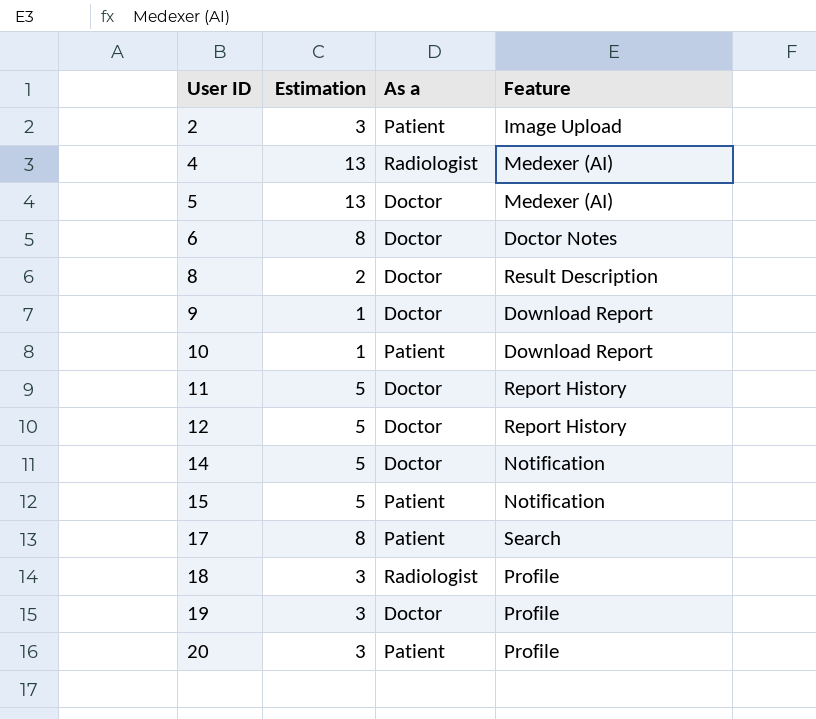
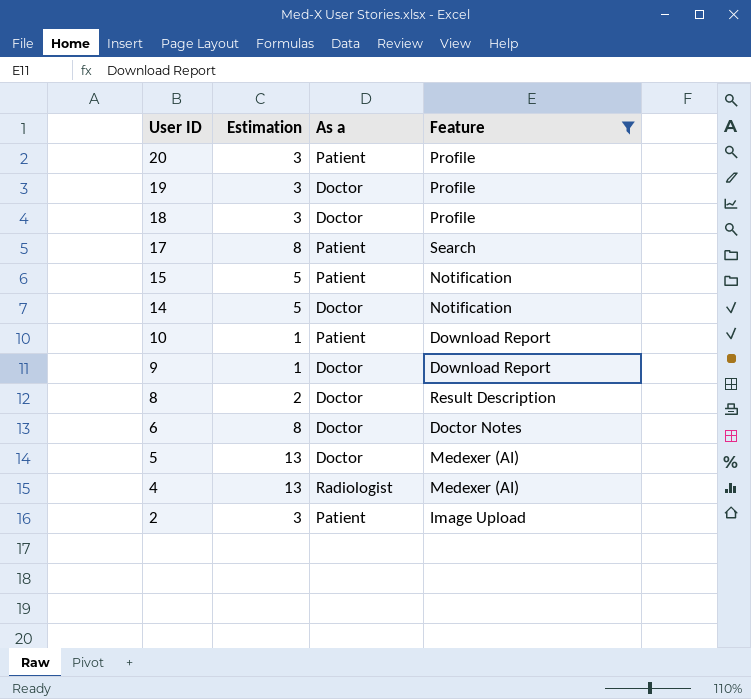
filter: none -> Feature != Report History
row order: User ID ascending -> User ID descending
18 | As a: Radiologist -> Doctor

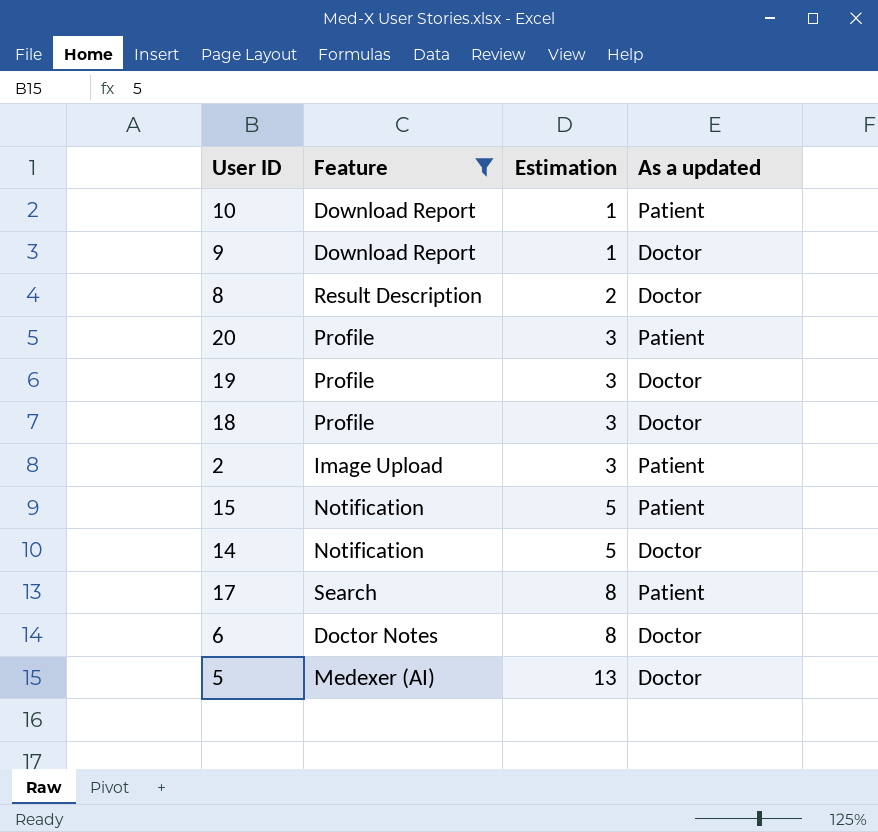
row order: User ID descending -> Estimation ascending
column Feature | position: 4 -> 2
column name: As a -> As a updated
row 4: 13 | Radiologist | Medexer (AI) -> none

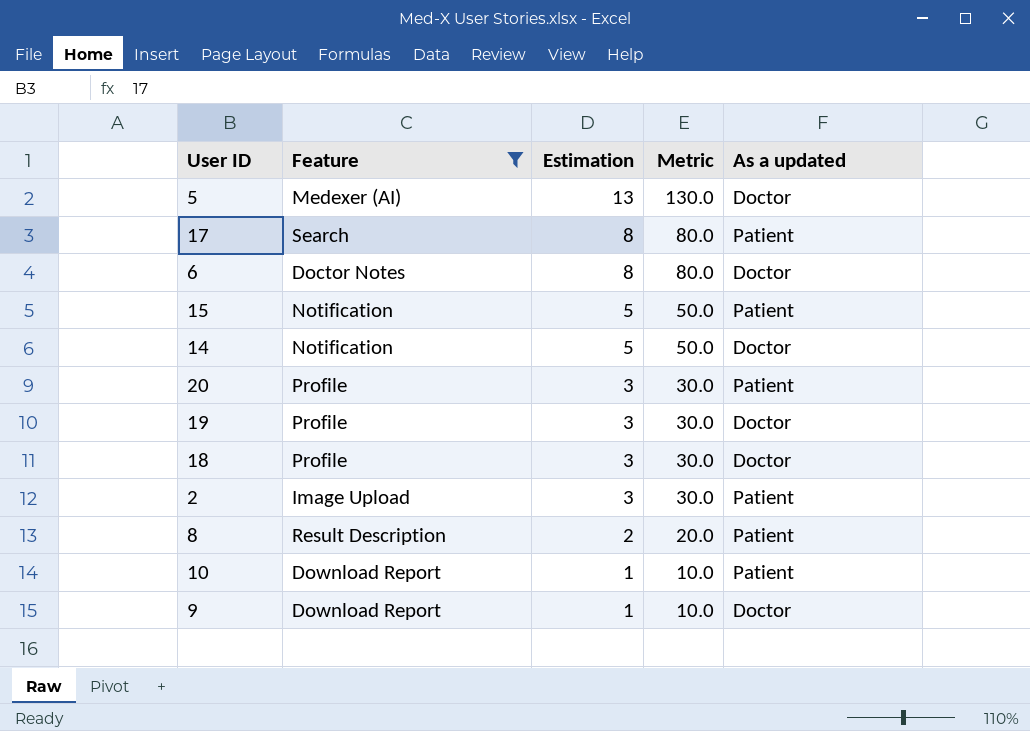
row order: Estimation ascending -> Estimation descending
column Metric | formula: none -> [Estimation] * 10
8 | As a updated: Doctor -> Patient

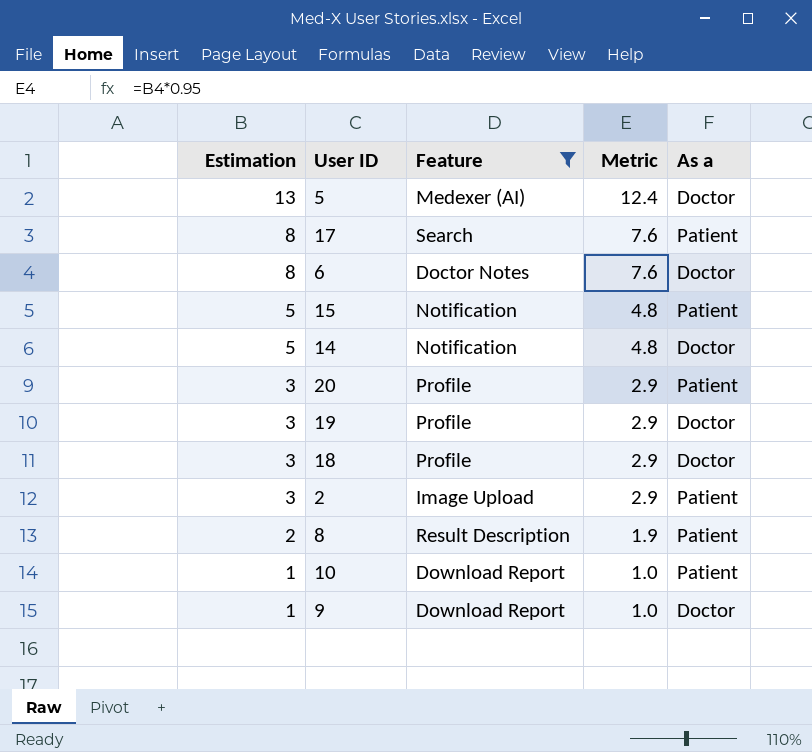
column Estimation | position: 3 -> 1
column Metric | formula: [Estimation] * 10 -> [Estimation] * 0.95
column name: As a updated -> As a

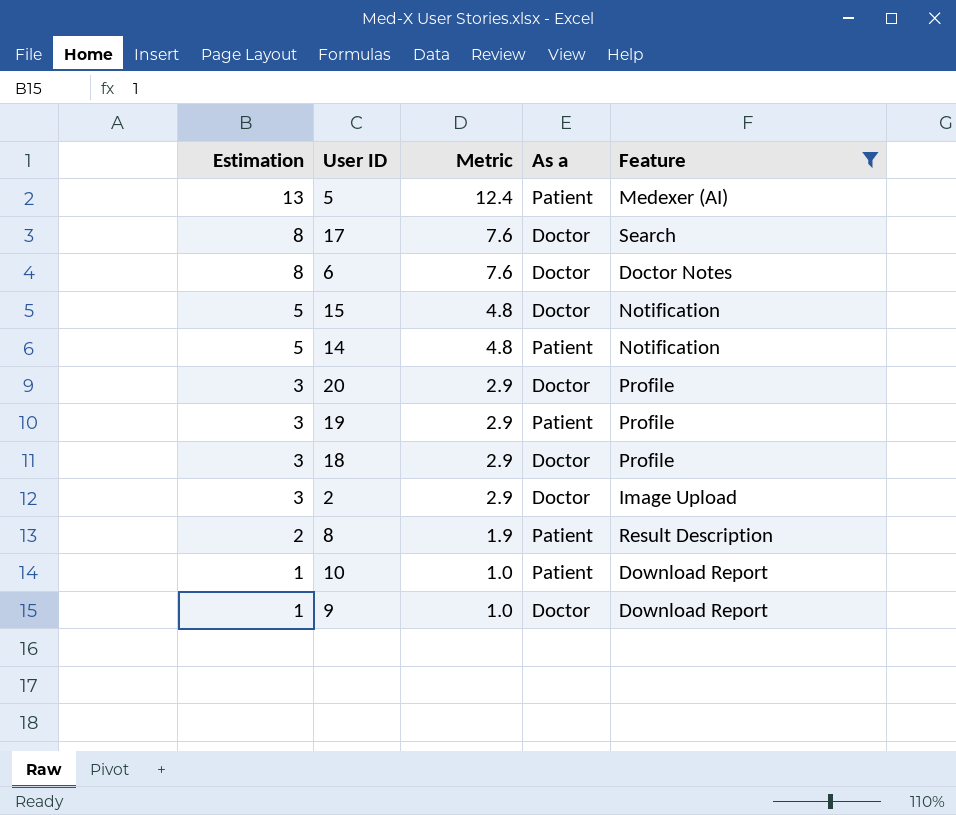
column Feature | position: 3 -> 5
5 | As a: Doctor -> Patient
17 | As a: Patient -> Doctor
15 | As a: Patient -> Doctor
14 | As a: Doctor -> Patient
20 | As a: Patient -> Doctor
19 | As a: Doctor -> Patient
2 | As a: Patient -> Doctor

